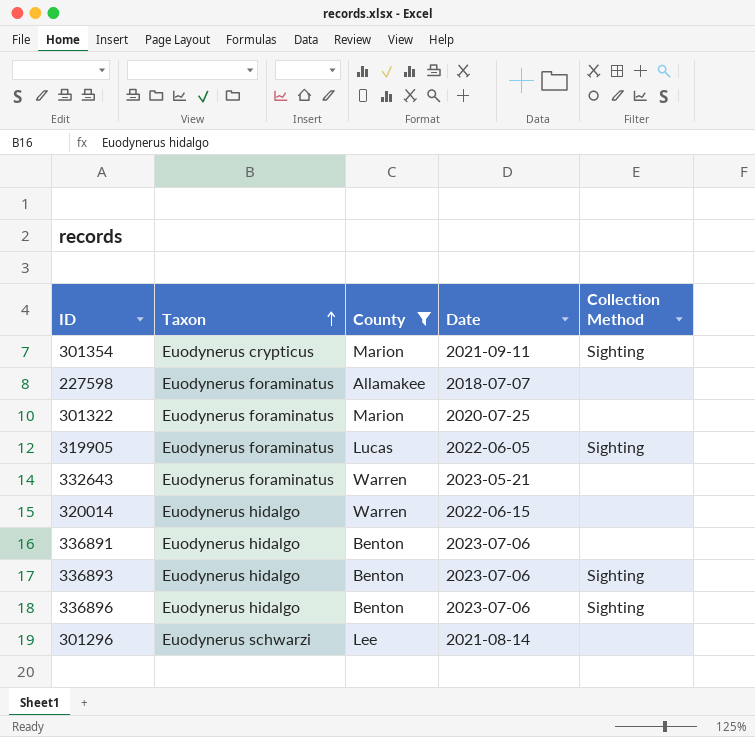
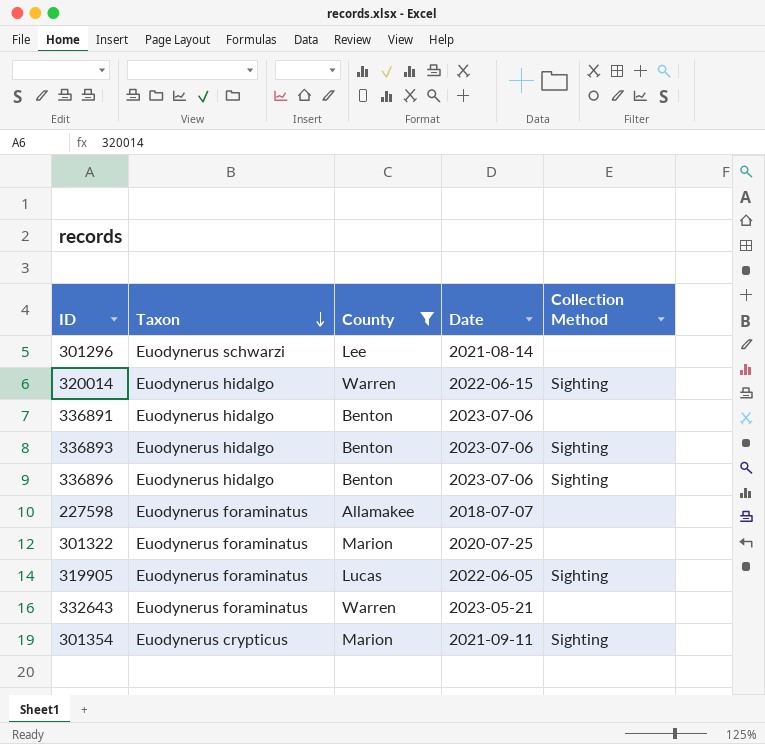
row order: Taxon ascending -> Taxon descending
320014 | Collection Method: none -> Sighting

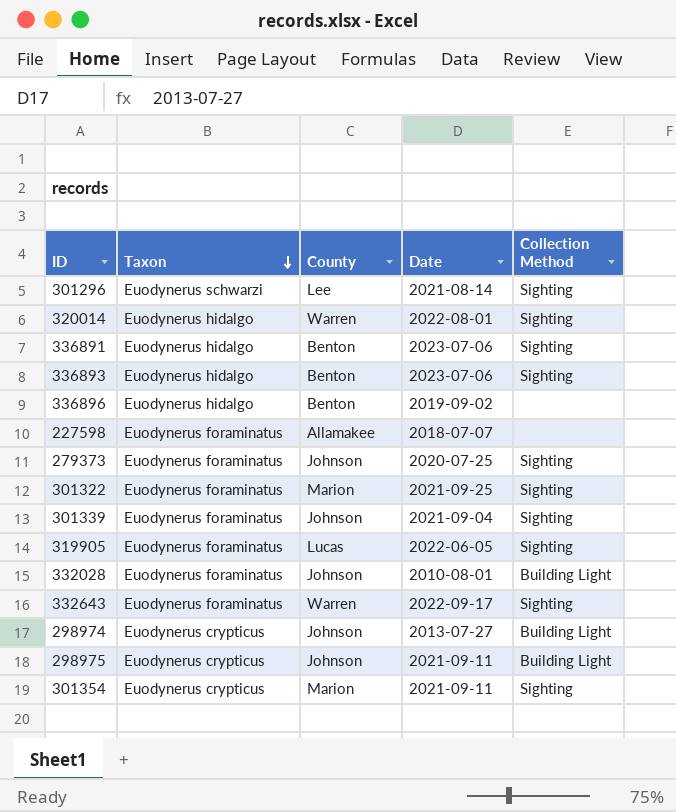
filter: County != Johnson -> none
301296 | Collection Method: none -> Sighting
320014 | Date: 2022-06-15 -> 2022-08-01
336891 | Collection Method: none -> Sighting
336896 | Date: 2023-07-06 -> 2019-09-02
336896 | Collection Method: Sighting -> none
301322 | Date: 2020-07-25 -> 2021-09-25
301322 | Collection Method: none -> Sighting
332643 | Date: 2023-05-21 -> 2022-09-17
332643 | Collection Method: none -> Sighting

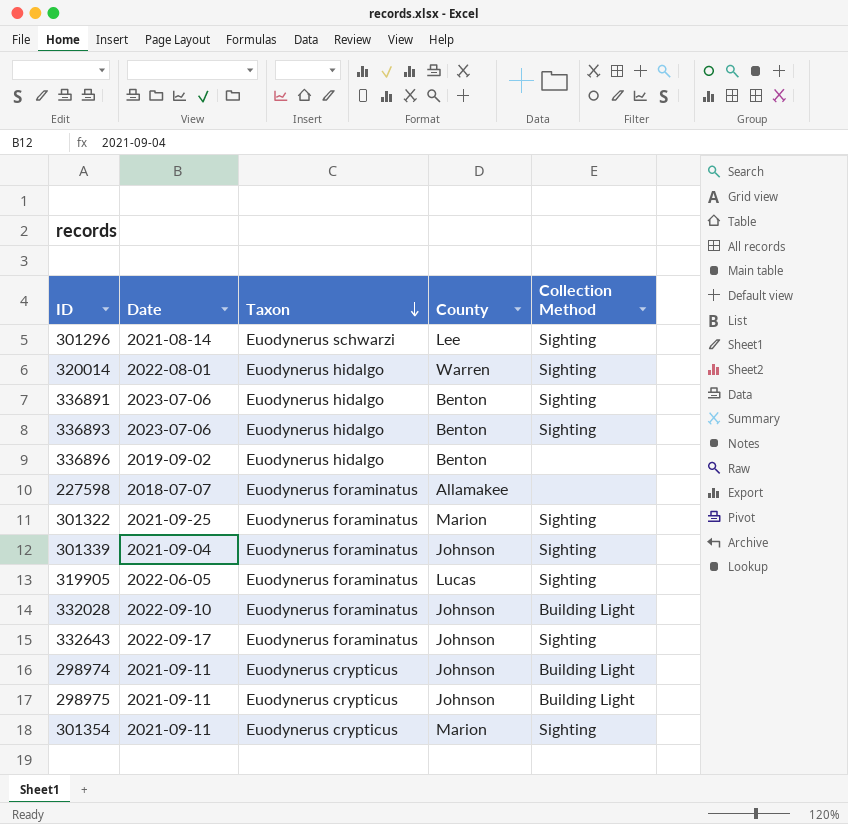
column Date | position: 4 -> 2
row 279373: Euodynerus foraminatus | Johnson | 2020-07-25 | Sighting -> none
332028 | Date: 2010-08-01 -> 2022-09-10
332643 | County: Warren -> Johnson
298974 | Date: 2013-07-27 -> 2021-09-11

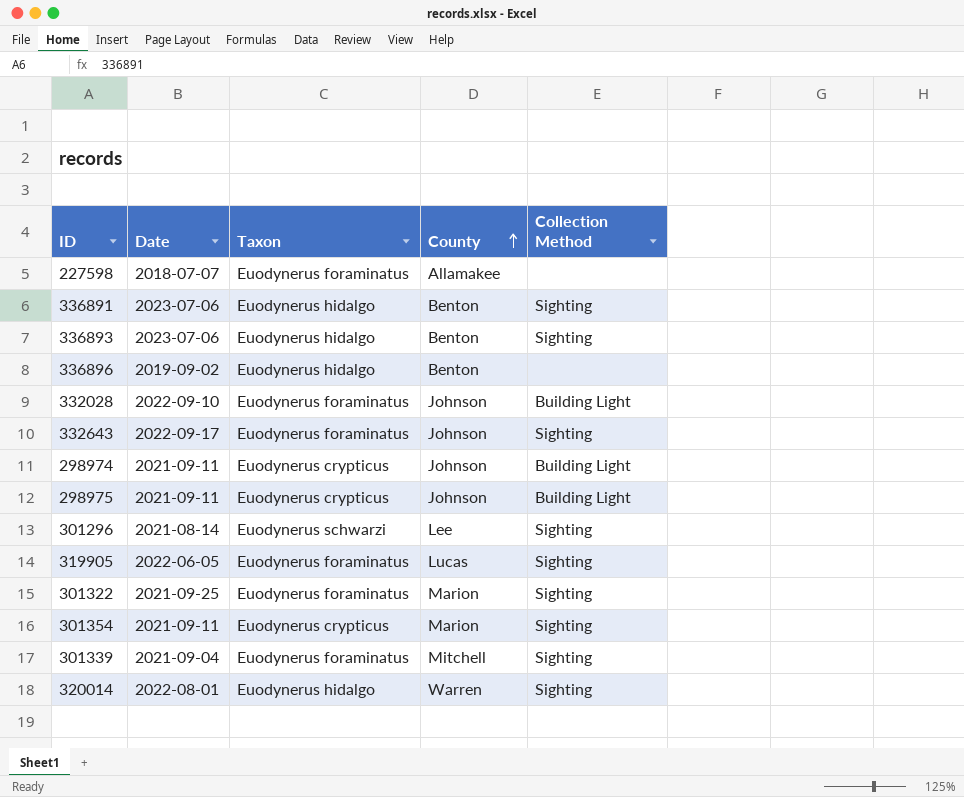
row order: Taxon descending -> County ascending
301339 | County: Johnson -> Mitchell

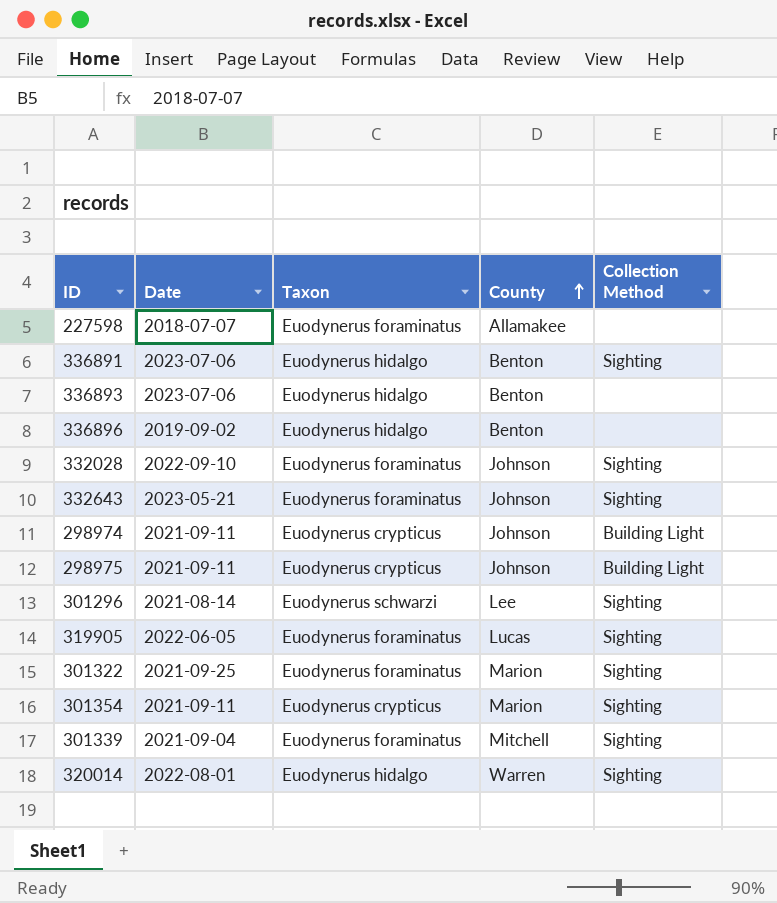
336893 | Collection Method: Sighting -> none
332028 | Collection Method: Building Light -> Sighting
332643 | Date: 2022-09-17 -> 2023-05-21

